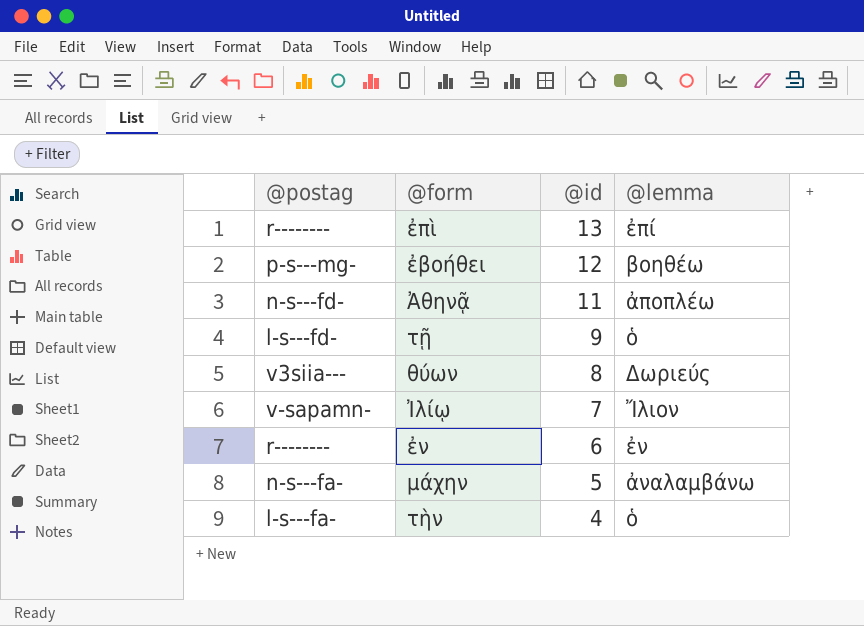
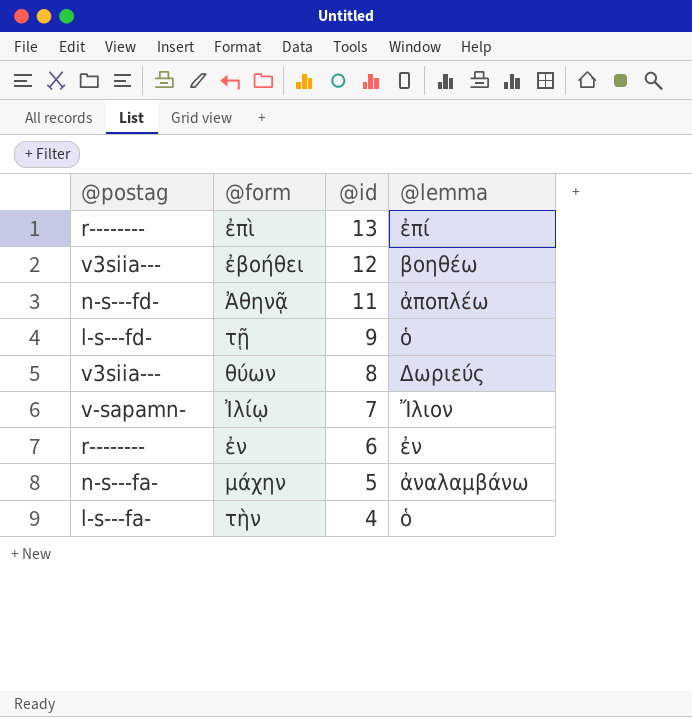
ἐβοήθει | @postag: p-s---mg- -> v3siia---

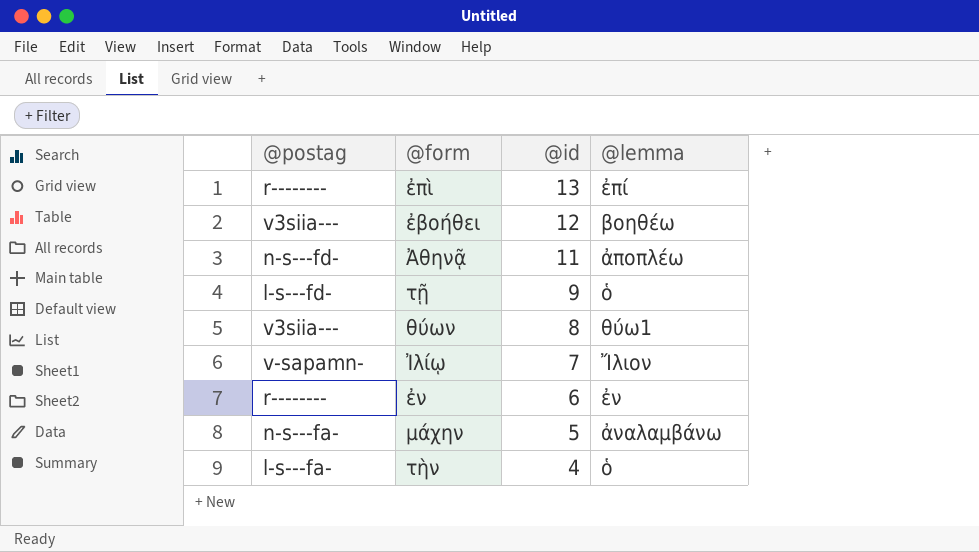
θύων | @lemma: Δωριεύς -> θύω1

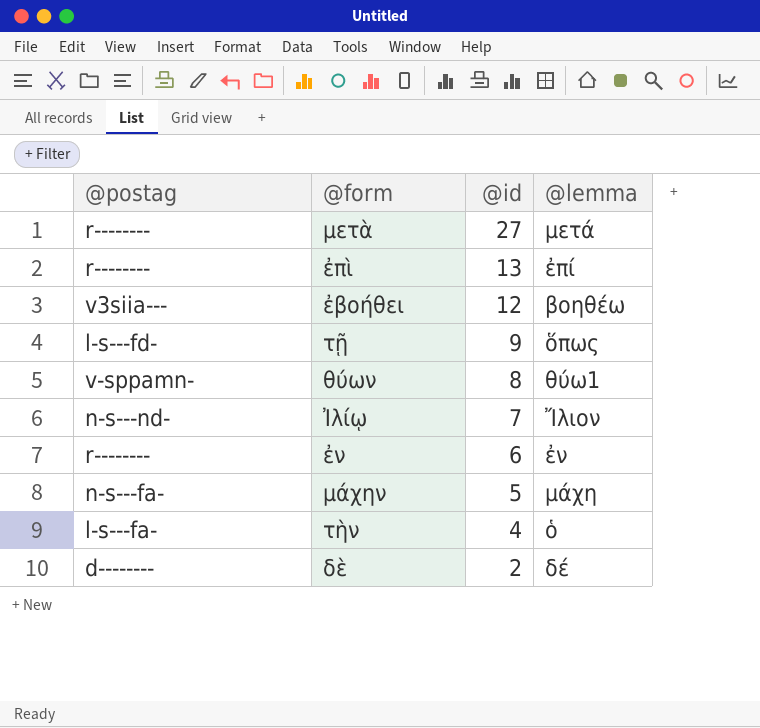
row Ἀθηνᾷ: n-s---fd- | 11 | ἀποπλέω -> none
row μετὰ: none -> r-------- | 27 | μετά
τῇ | @lemma: ὁ -> ὅπως
θύων | @postag: v3siia--- -> v-sppamn-
Ἰλίῳ | @postag: v-sapamn- -> n-s---nd-
μάχην | @lemma: ἀναλαμβάνω -> μάχη
row δὲ: none -> d-------- | 2 | δέ

